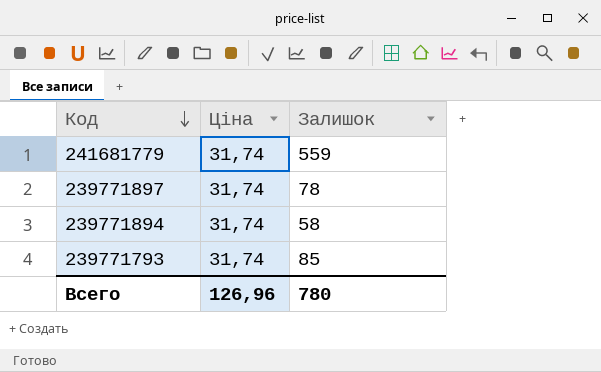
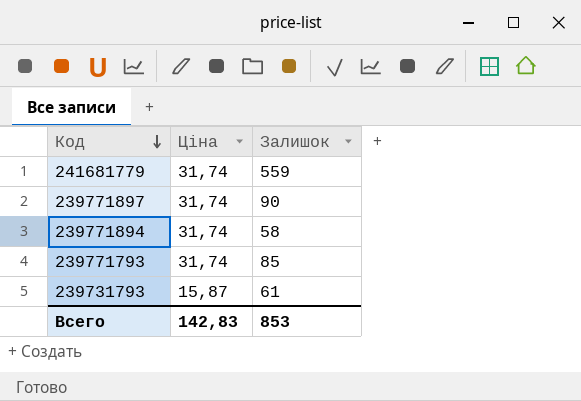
239771897 | Залишок: 78 -> 90
row 239731793: none -> 15,87 | 61
Всего | Ціна: 126,96 -> 142,83
Всего | Залишок: 780 -> 853

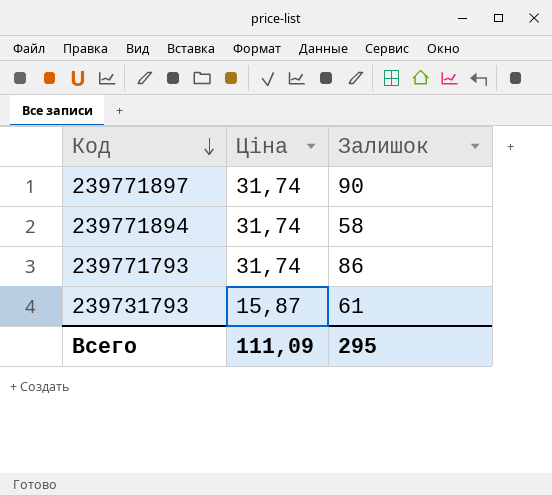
row 241681779: 31,74 | 559 -> none
239771793 | Залишок: 85 -> 86
Всего | Ціна: 142,83 -> 111,09
Всего | Залишок: 853 -> 295

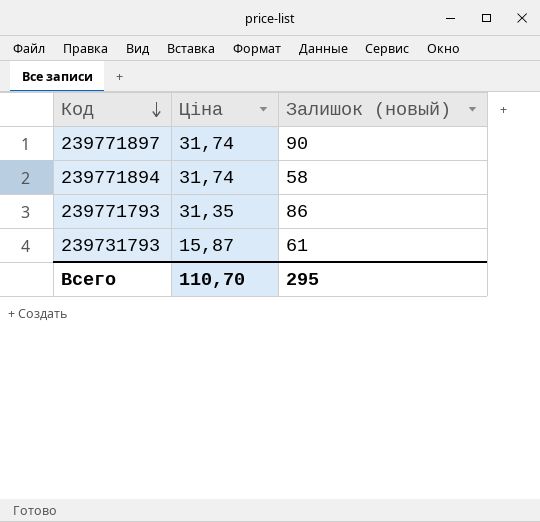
column name: Залишок -> Залишок (новый)
239771793 | Ціна: 31,74 -> 31,35
Всего | Ціна: 111,09 -> 110,70

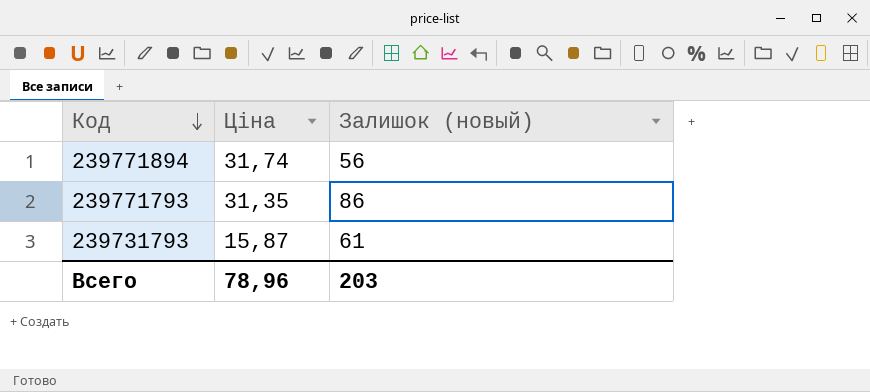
row 239771897: 31,74 | 90 -> none
239771894 | Залишок (новый): 58 -> 56
Всего | Ціна: 110,70 -> 78,96
Всего | Залишок (новый): 295 -> 203

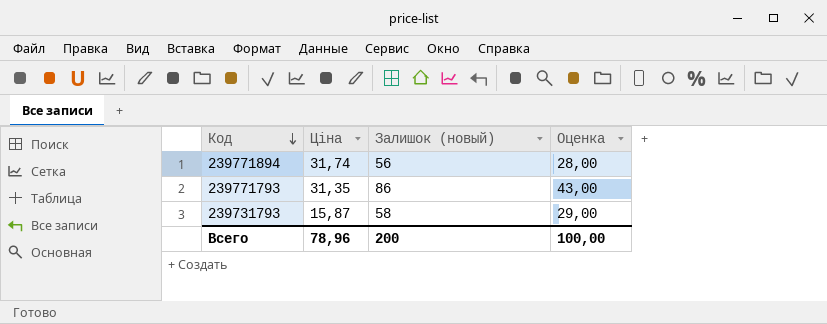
column Оценка | formula: none -> [Залишок (новый)] * 0,5
239731793 | Залишок (новый): 61 -> 58
Всего | Залишок (новый): 203 -> 200

